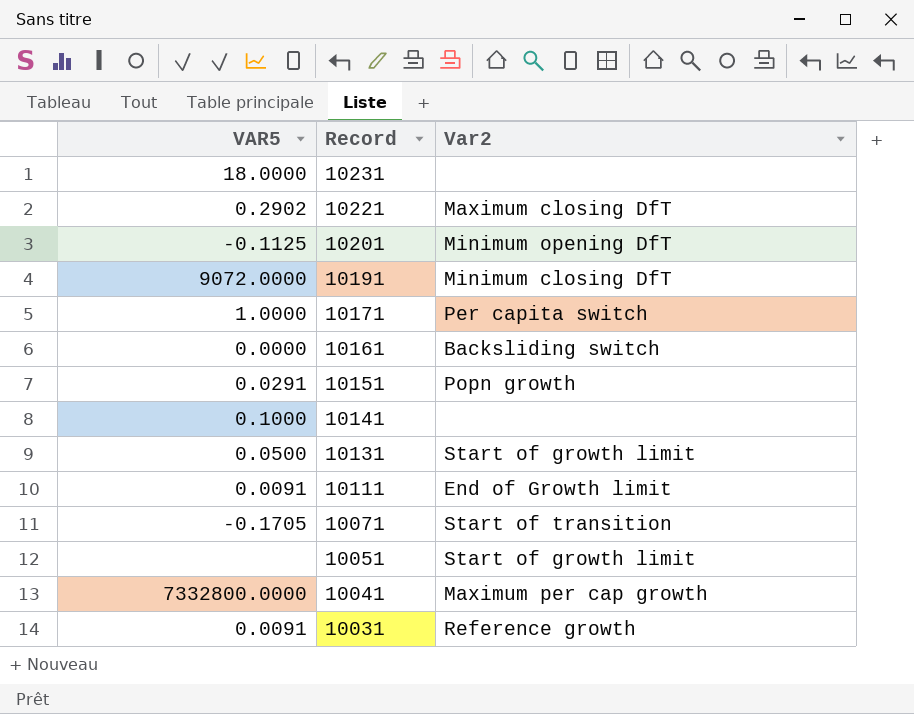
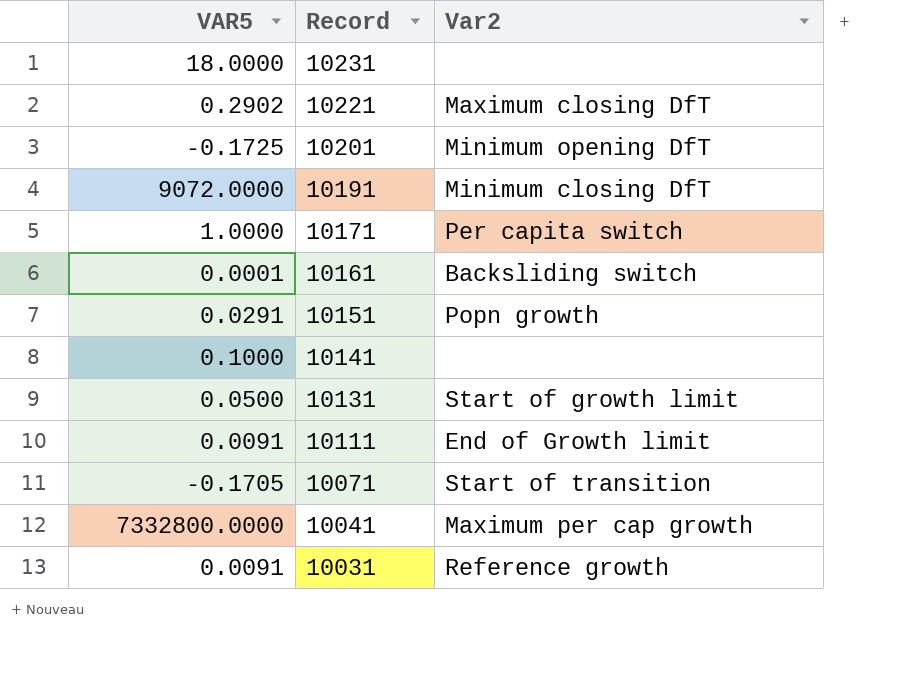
row 10051: none | Start of growth limit -> none
10201 | VAR5: -0.1125 -> -0.1725
10161 | VAR5: 0.0000 -> 0.0001

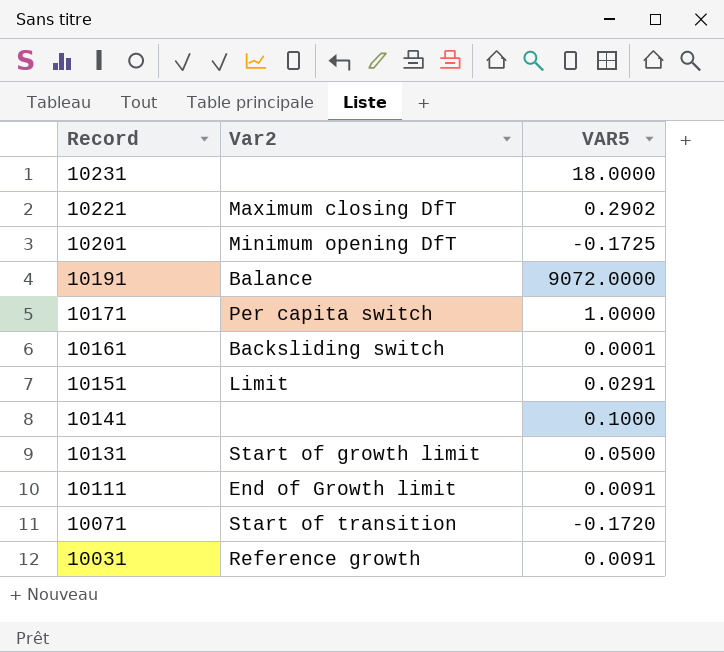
column VAR5 | position: 1 -> 3
row 10041: 7332800.0000 | Maximum per cap growth -> none
10191 | Var2: Minimum closing DfT -> Balance
10151 | Var2: Popn growth -> Limit
10071 | VAR5: -0.1705 -> -0.1720

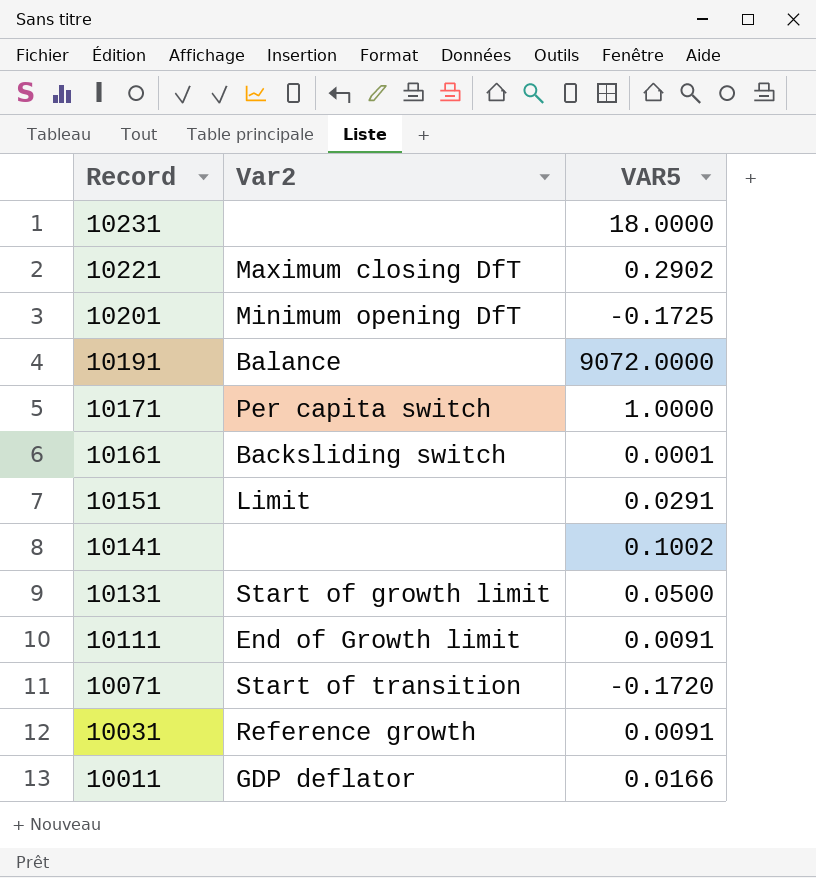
10141 | VAR5: 0.1000 -> 0.1002
row 10011: none -> GDP deflator | 0.0166

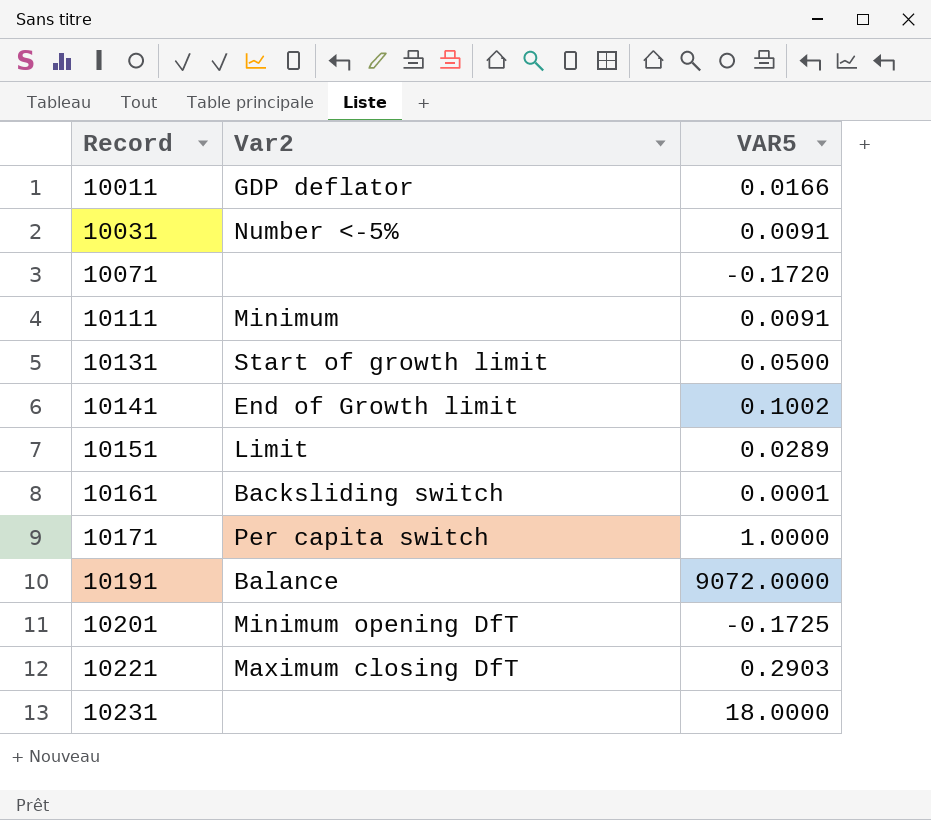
row order: Record descending -> Record ascending
10031 | Var2: Reference growth -> Number <-5%
10071 | Var2: Start of transition -> none
10111 | Var2: End of Growth limit -> Minimum
10141 | Var2: none -> End of Growth limit
10151 | VAR5: 0.0291 -> 0.0289
10221 | VAR5: 0.2902 -> 0.2903

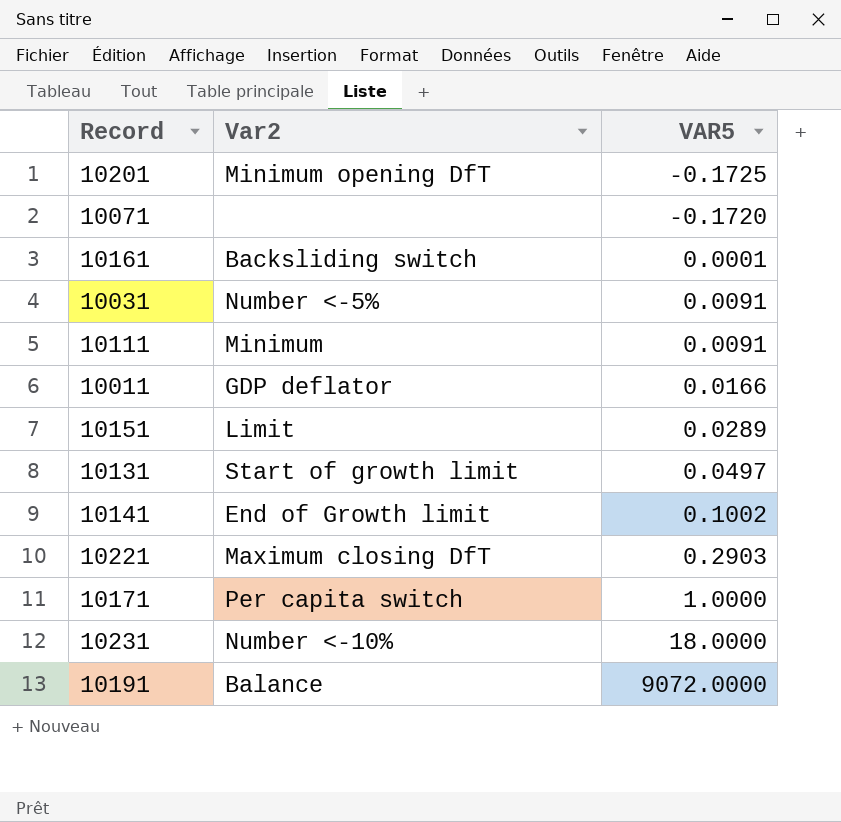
row order: Record ascending -> VAR5 ascending
10131 | VAR5: 0.0500 -> 0.0497
10231 | Var2: none -> Number <-10%

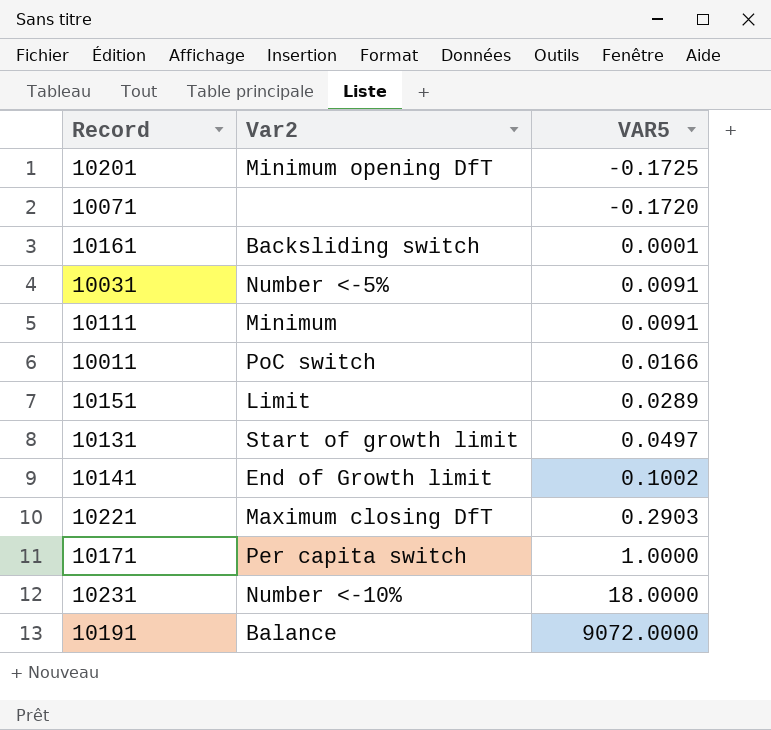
10011 | Var2: GDP deflator -> PoC switch

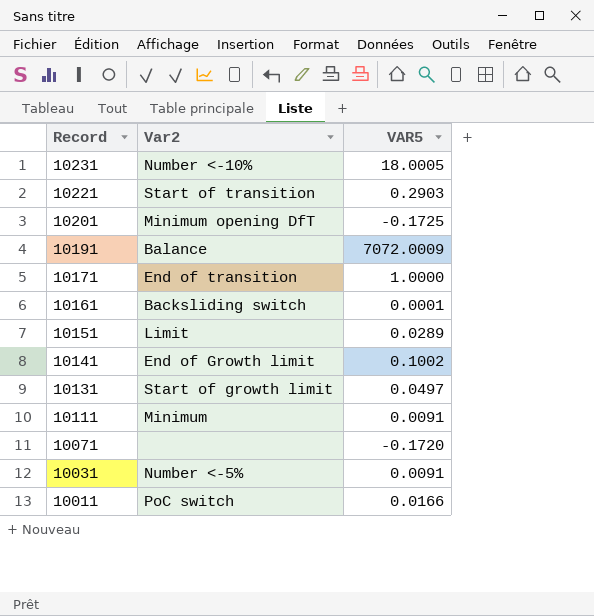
row order: VAR5 ascending -> Record descending
10231 | VAR5: 18.0000 -> 18.0005
10221 | Var2: Maximum closing DfT -> Start of transition
10191 | VAR5: 9072.0000 -> 7072.0009
10171 | Var2: Per capita switch -> End of transition

